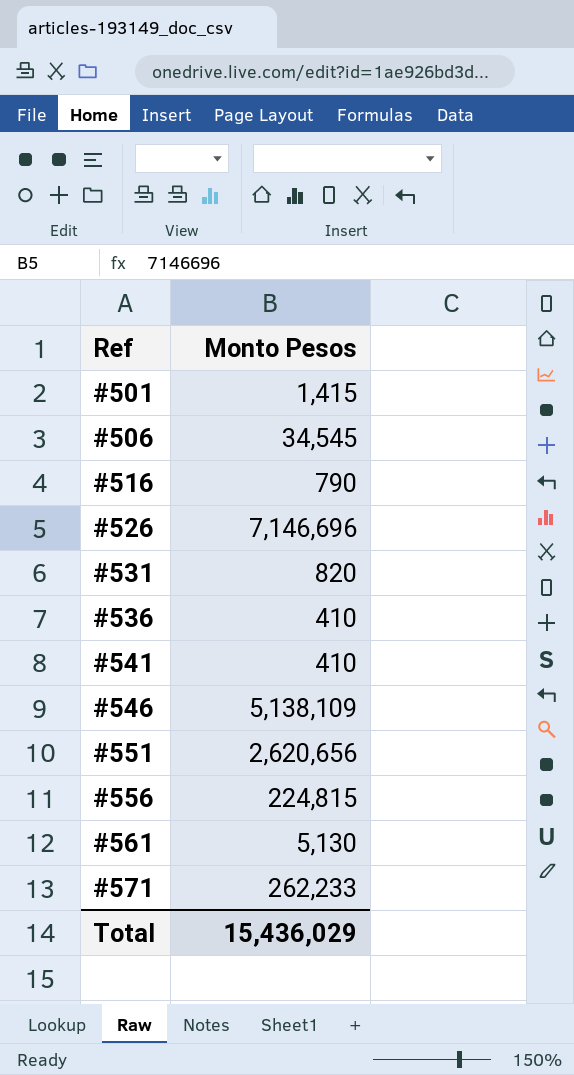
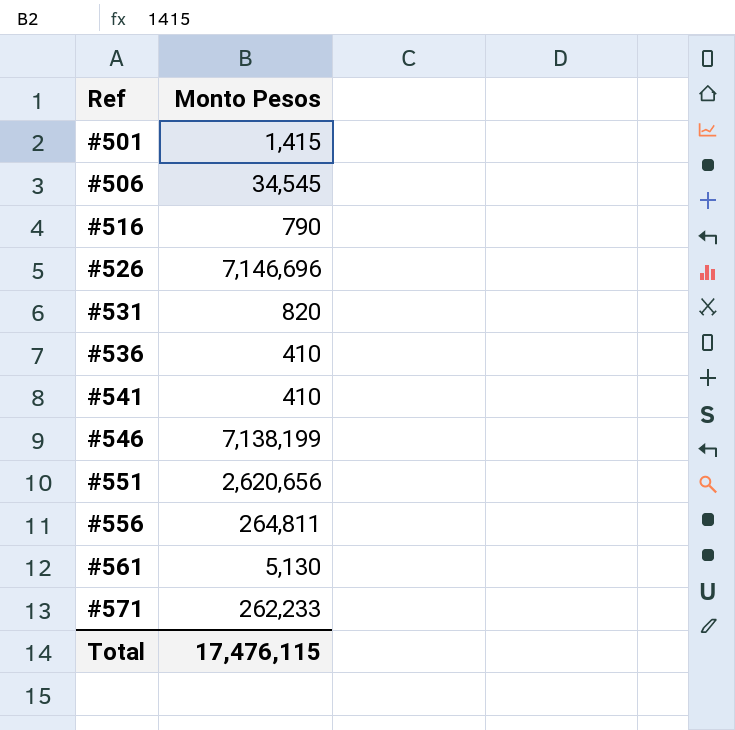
#546 | Monto Pesos: 5,138,109 -> 7,138,199
#556 | Monto Pesos: 224,815 -> 264,811
Total | Monto Pesos: 15,436,029 -> 17,476,115

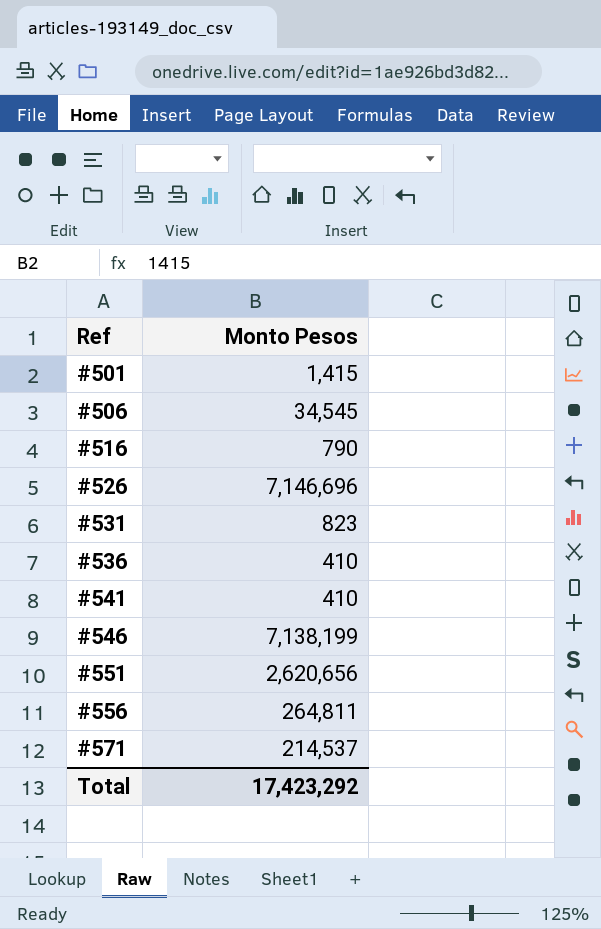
row #561: 5,130 -> none
#531 | Monto Pesos: 820 -> 823
#571 | Monto Pesos: 262,233 -> 214,537
Total | Monto Pesos: 17,476,115 -> 17,423,292

